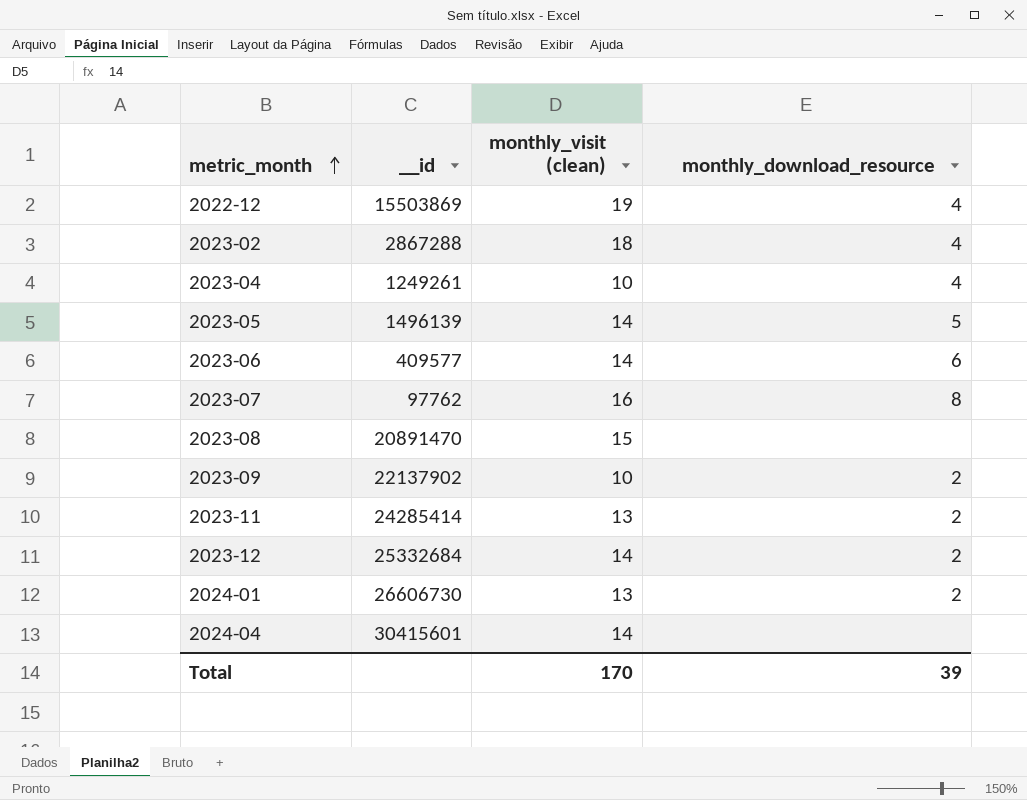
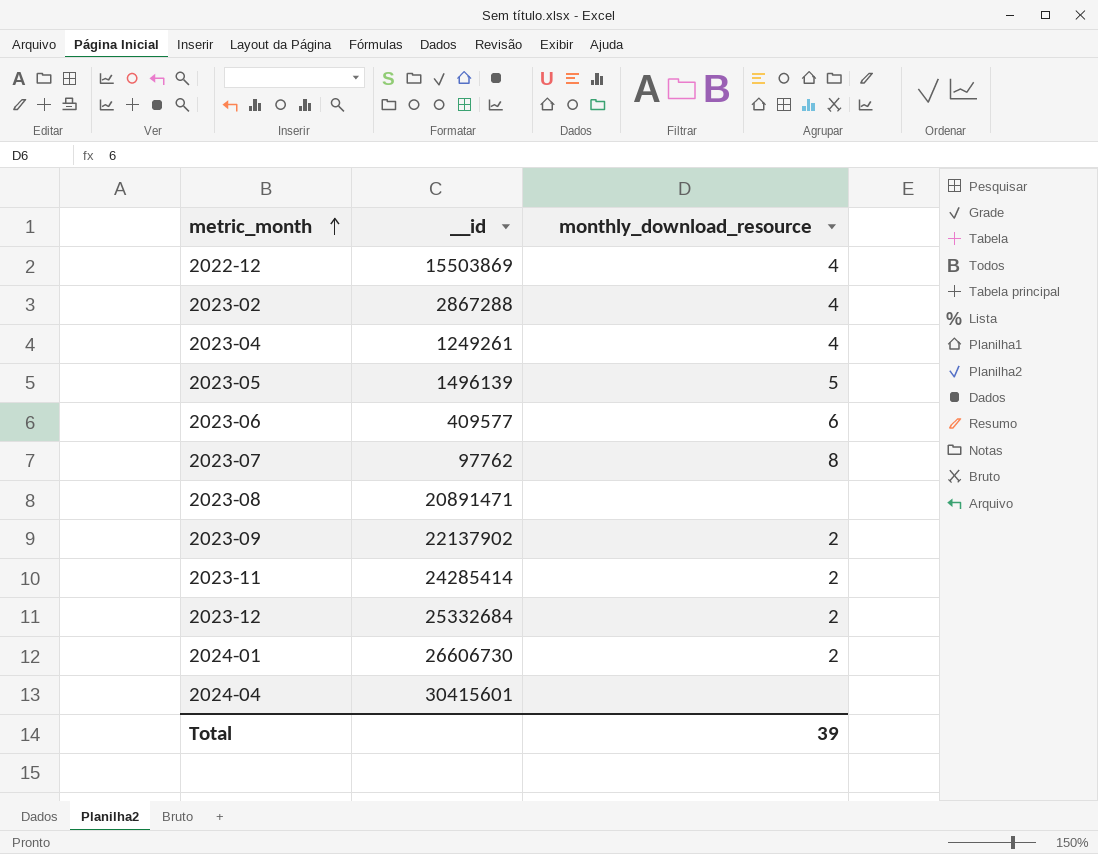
column monthly_visit (clean) | position: 3 -> none
2023-08 | __id: 20891470 -> 20891471

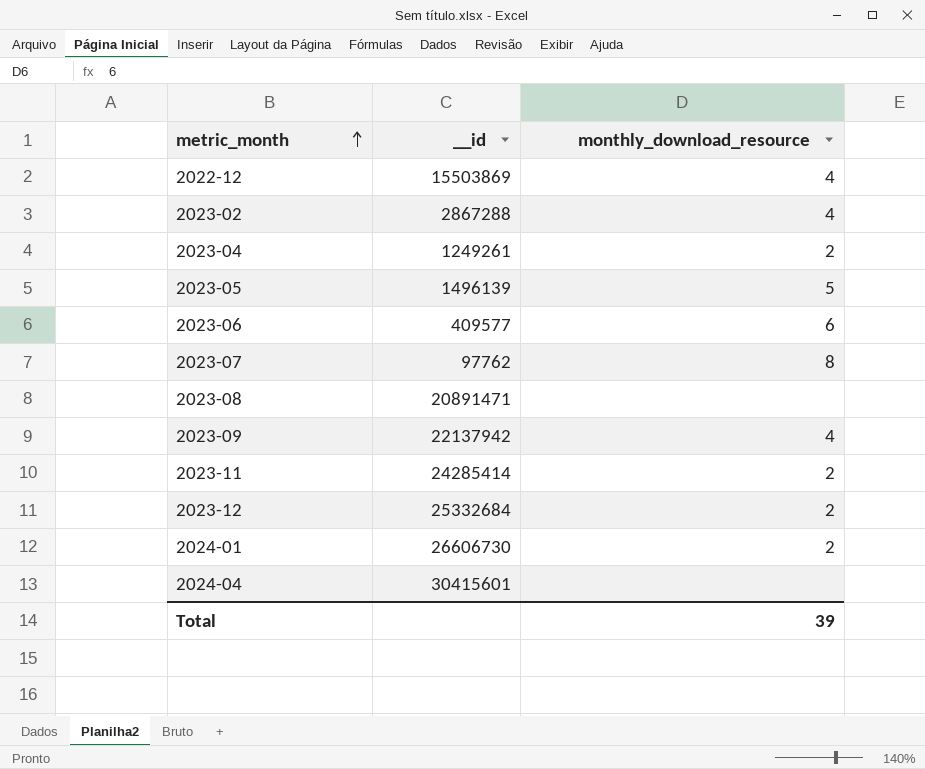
2023-04 | monthly_download_resource: 4 -> 2
2023-09 | __id: 22137902 -> 22137942
2023-09 | monthly_download_resource: 2 -> 4

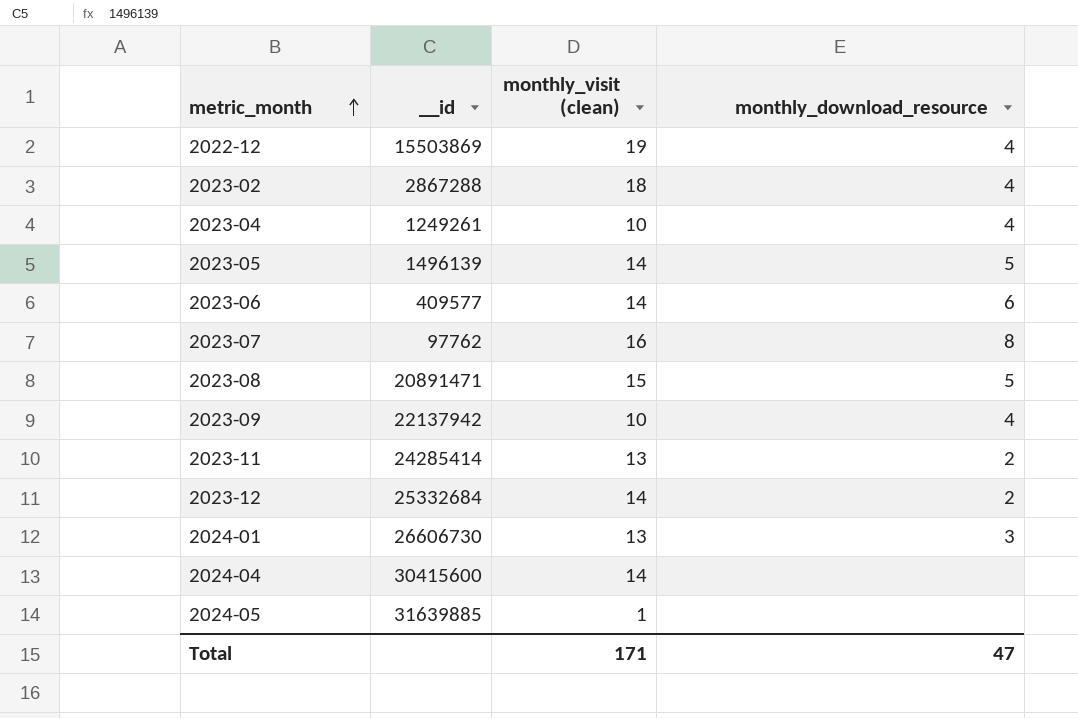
column monthly_visit (clean) | position: none -> 3
2023-04 | monthly_download_resource: 2 -> 4
2023-08 | monthly_download_resource: none -> 5
2024-01 | monthly_download_resource: 2 -> 3
2024-04 | __id: 30415601 -> 30415600
row 2024-05: none -> 31639885 | 1 | none
Total | monthly_download_resource: 39 -> 47

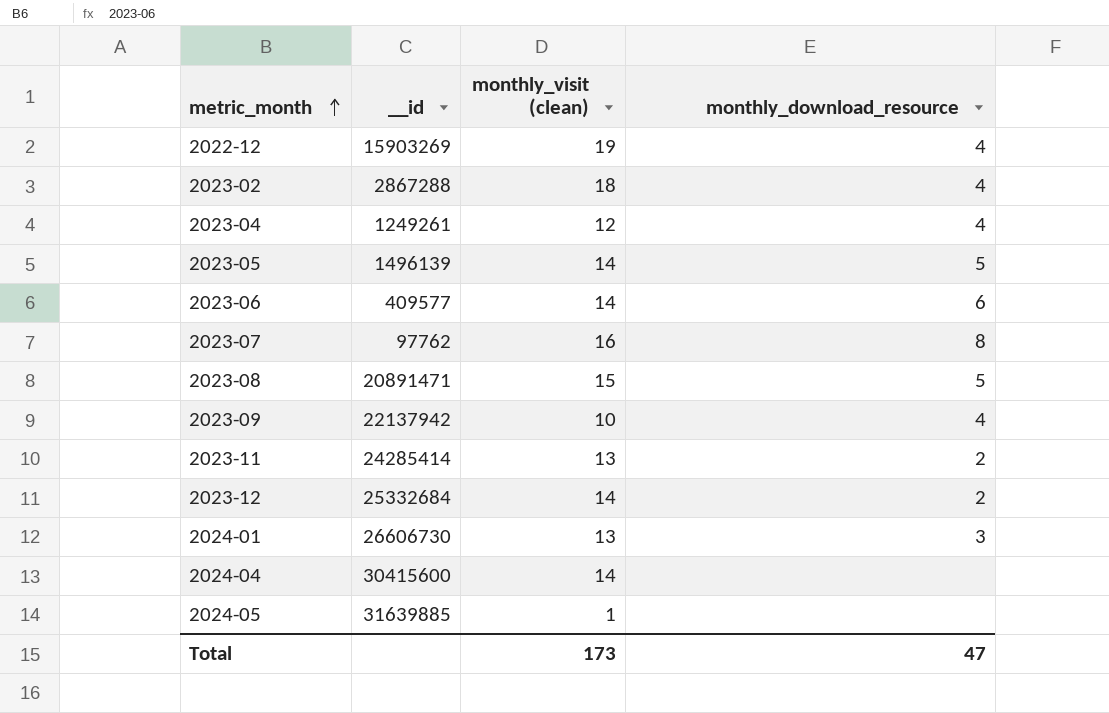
2022-12 | __id: 15503869 -> 15903269
2023-04 | monthly_visit (clean): 10 -> 12
Total | monthly_visit (clean): 171 -> 173

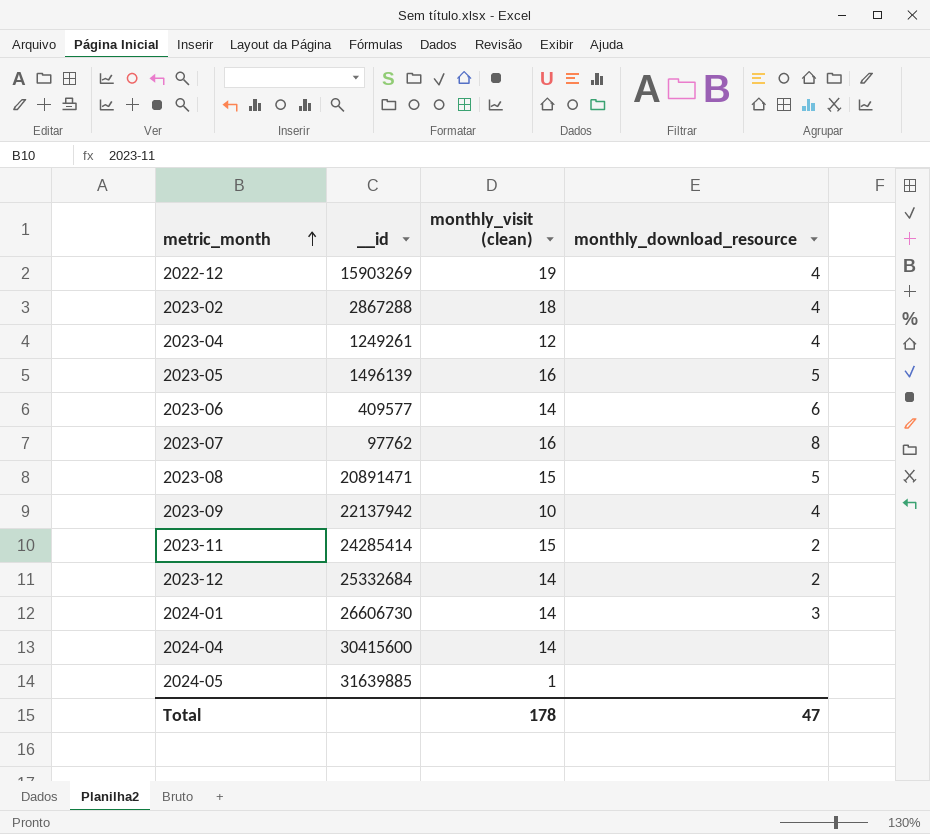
2023-05 | monthly_visit (clean): 14 -> 16
2023-11 | monthly_visit (clean): 13 -> 15
2024-01 | monthly_visit (clean): 13 -> 14
Total | monthly_visit (clean): 173 -> 178

